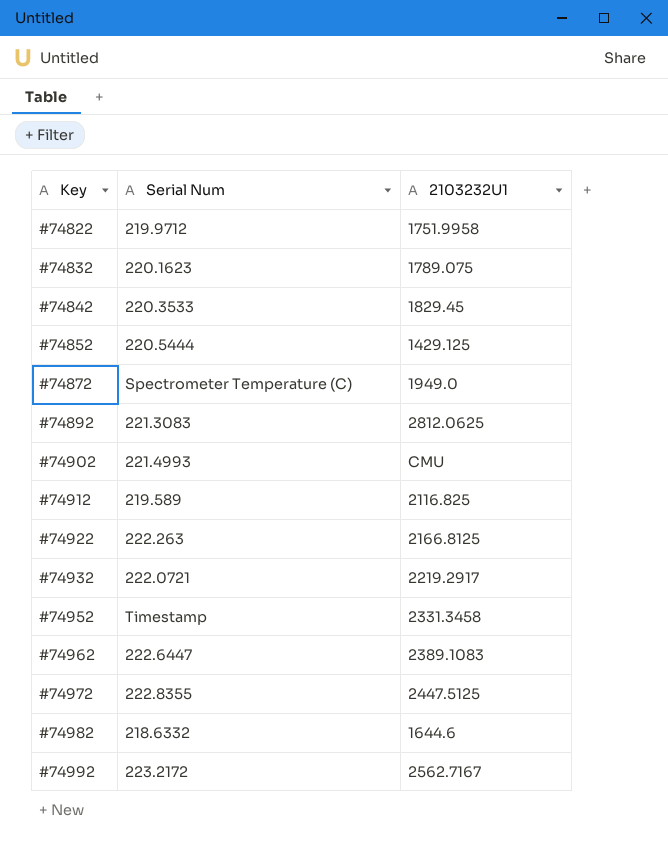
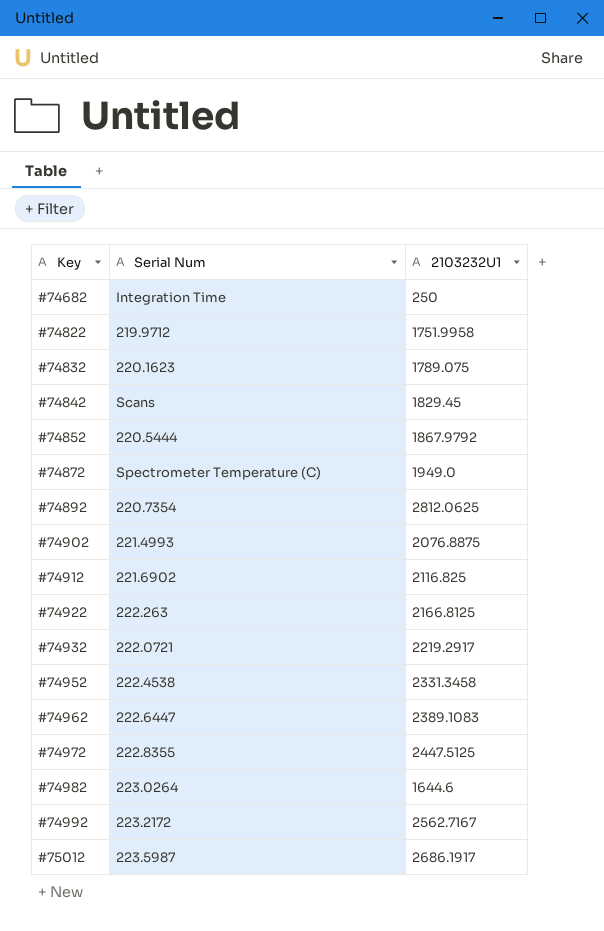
row #74682: none -> Integration Time | 250
#74842 | Serial Num: 220.3533 -> Scans
#74852 | 2103232U1: 1429.125 -> 1867.9792
#74892 | Serial Num: 221.3083 -> 220.7354
#74902 | 2103232U1: CMU -> 2076.8875
#74912 | Serial Num: 219.589 -> 221.6902
#74952 | Serial Num: Timestamp -> 222.4538
#74982 | Serial Num: 218.6332 -> 223.0264
row #75012: none -> 223.5987 | 2686.1917

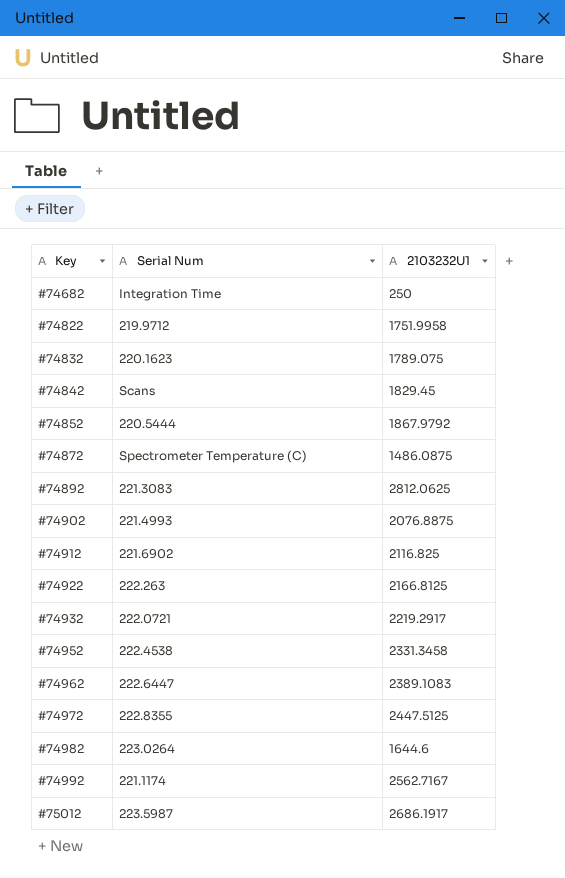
#74872 | 2103232U1: 1949.0 -> 1486.0875
#74892 | Serial Num: 220.7354 -> 221.3083
#74992 | Serial Num: 223.2172 -> 221.1174

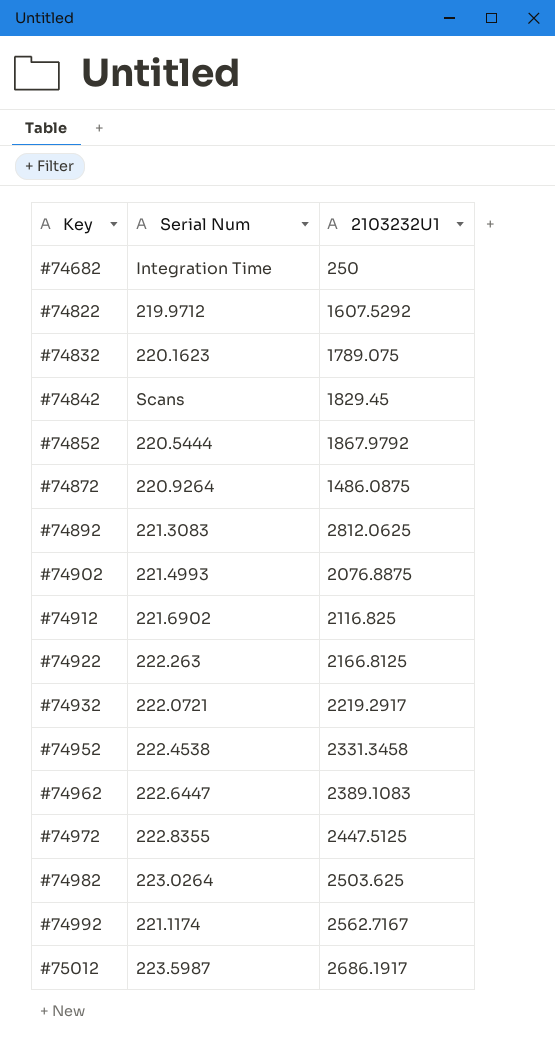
#74822 | 2103232U1: 1751.9958 -> 1607.5292
#74872 | Serial Num: Spectrometer Temperature (C) -> 220.9264
#74982 | 2103232U1: 1644.6 -> 2503.625

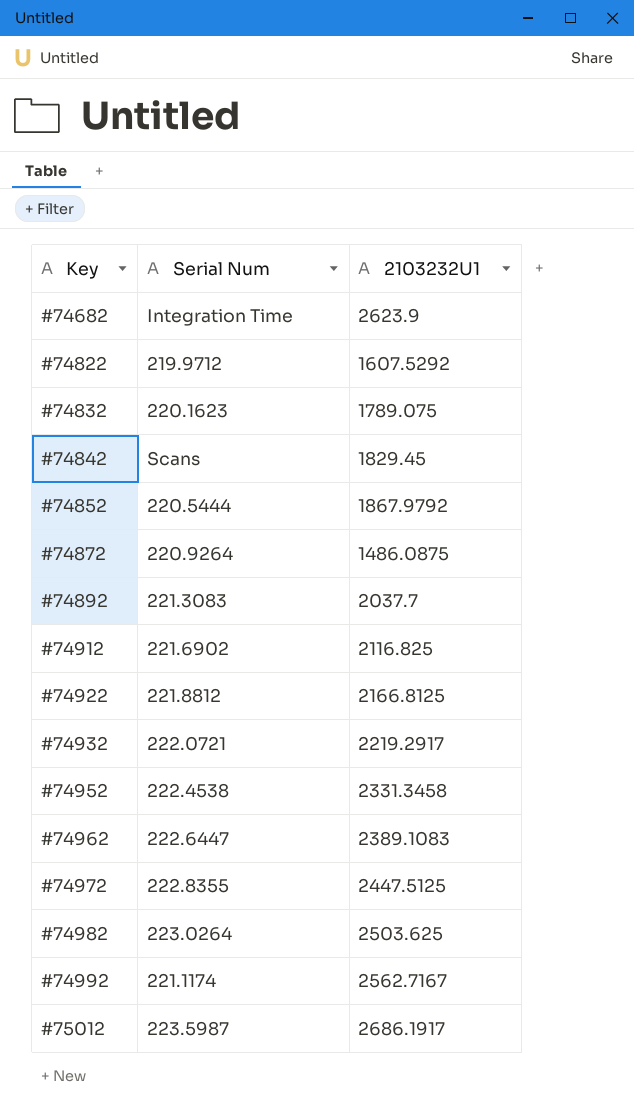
row #74902: 221.4993 | 2076.8875 -> none
#74682 | 2103232U1: 250 -> 2623.9
#74892 | 2103232U1: 2812.0625 -> 2037.7
#74922 | Serial Num: 222.263 -> 221.8812

